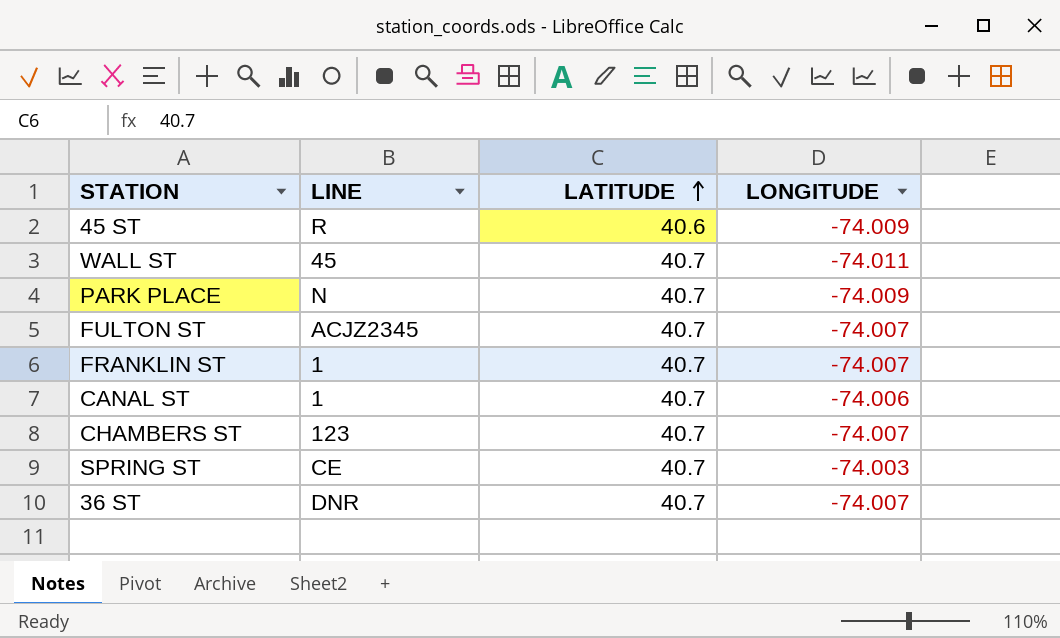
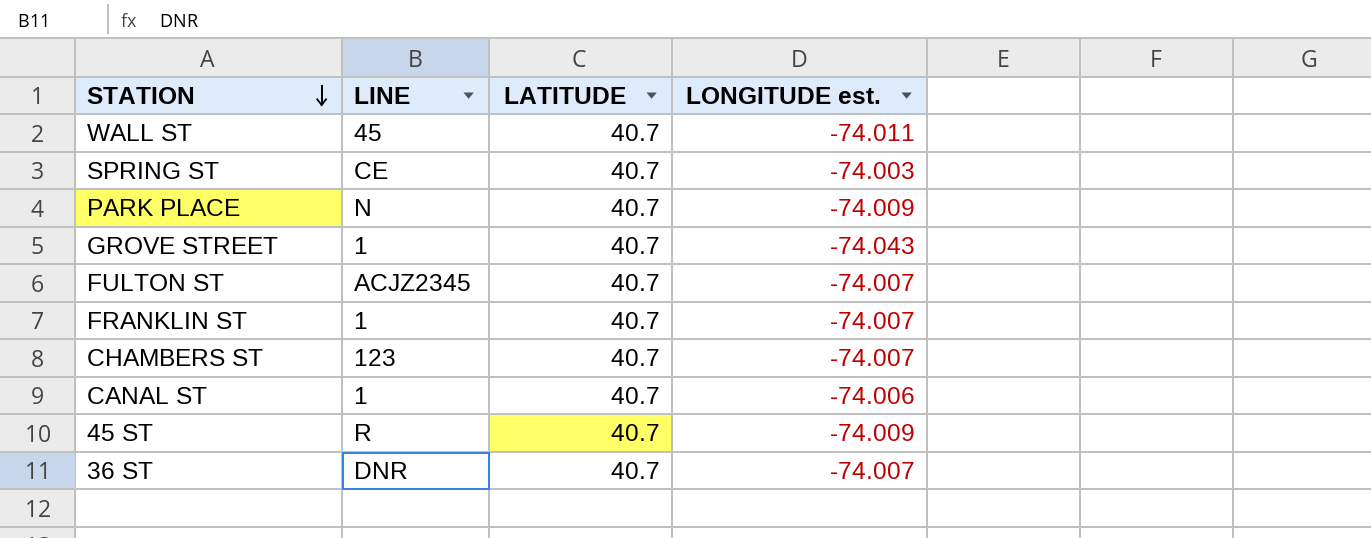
row order: LATITUDE ascending -> STATION descending
column name: LONGITUDE -> LONGITUDE est.
row GROVE STREET: none -> 1 | 40.7 | -74.043
45 ST | LATITUDE: 40.6 -> 40.7

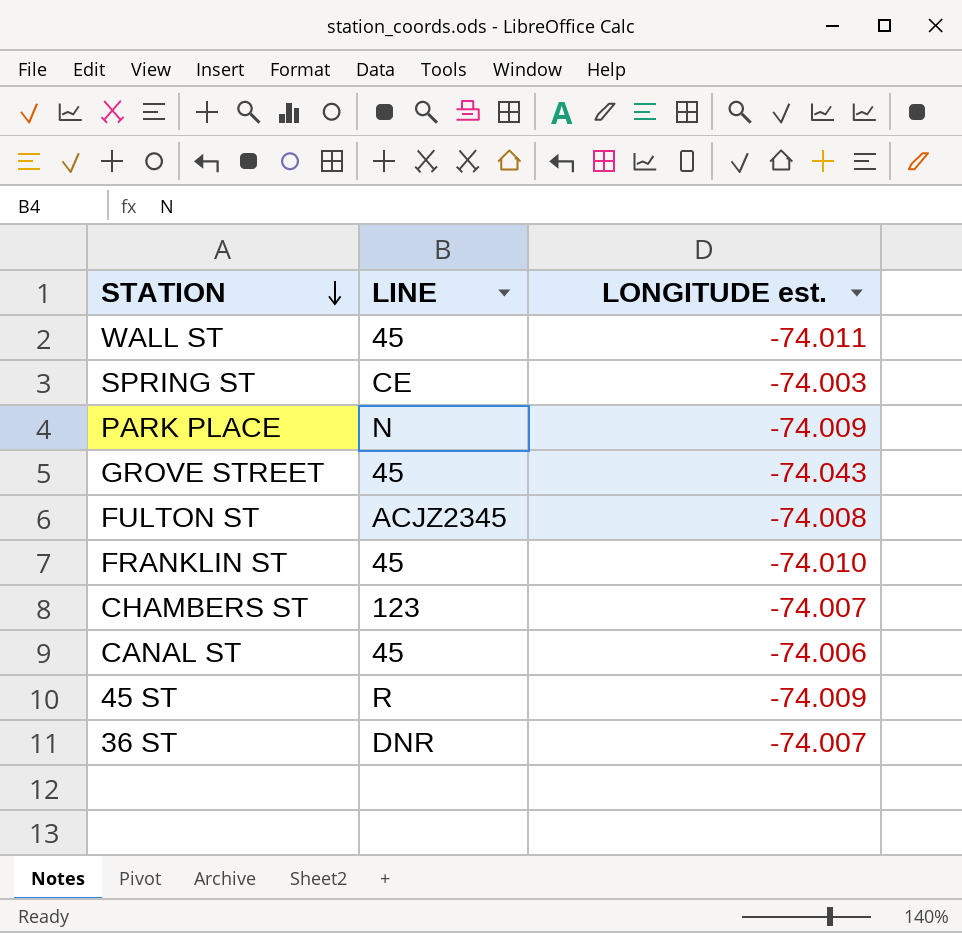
column LATITUDE | position: 3 -> none
GROVE STREET | LINE: 1 -> 45
FULTON ST | LONGITUDE est.: -74.007 -> -74.008
FRANKLIN ST | LINE: 1 -> 45
FRANKLIN ST | LONGITUDE est.: -74.007 -> -74.010
CANAL ST | LINE: 1 -> 45

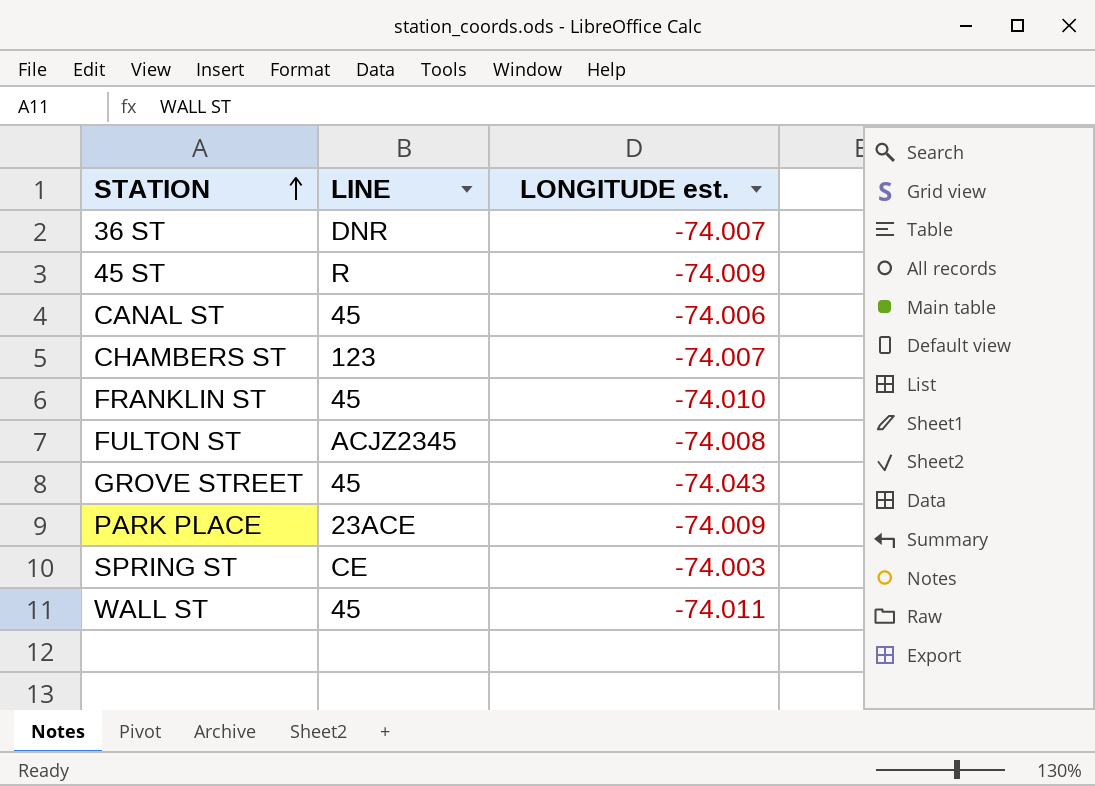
row order: STATION descending -> STATION ascending
PARK PLACE | LINE: N -> 23ACE

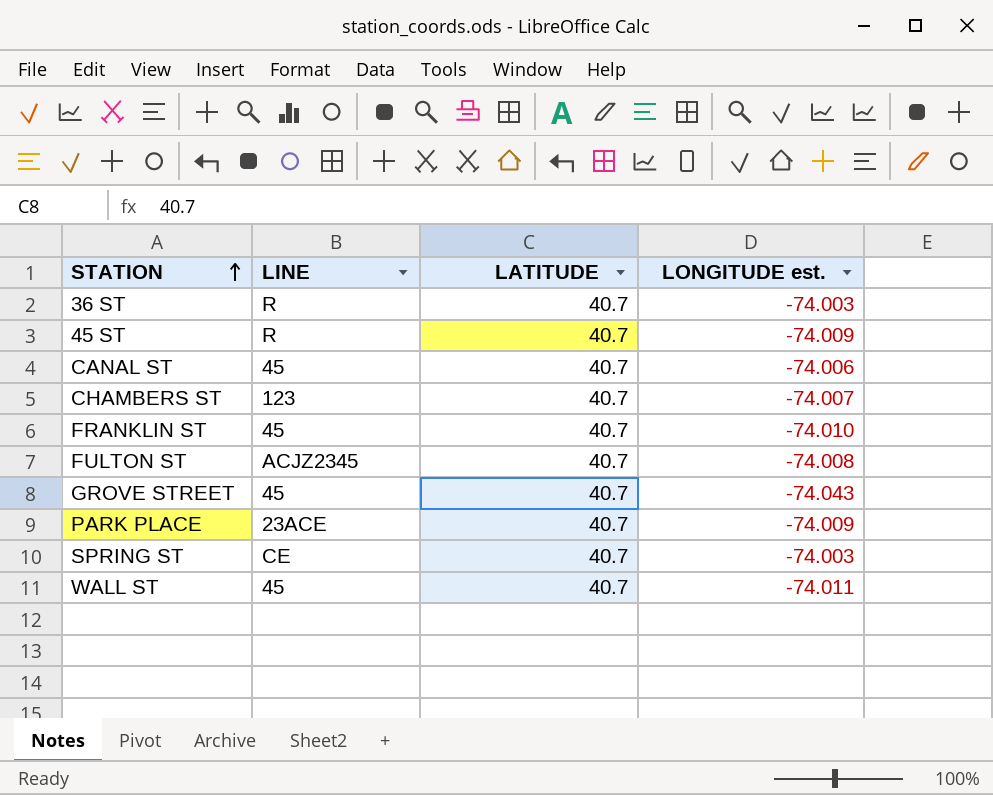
column LATITUDE | position: none -> 3
36 ST | LINE: DNR -> R
36 ST | LONGITUDE est.: -74.007 -> -74.003

